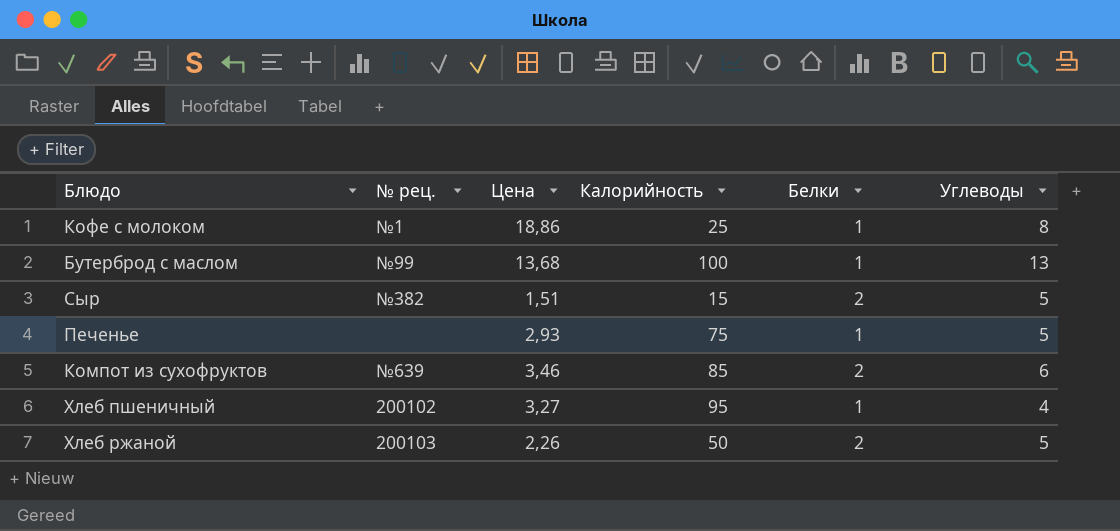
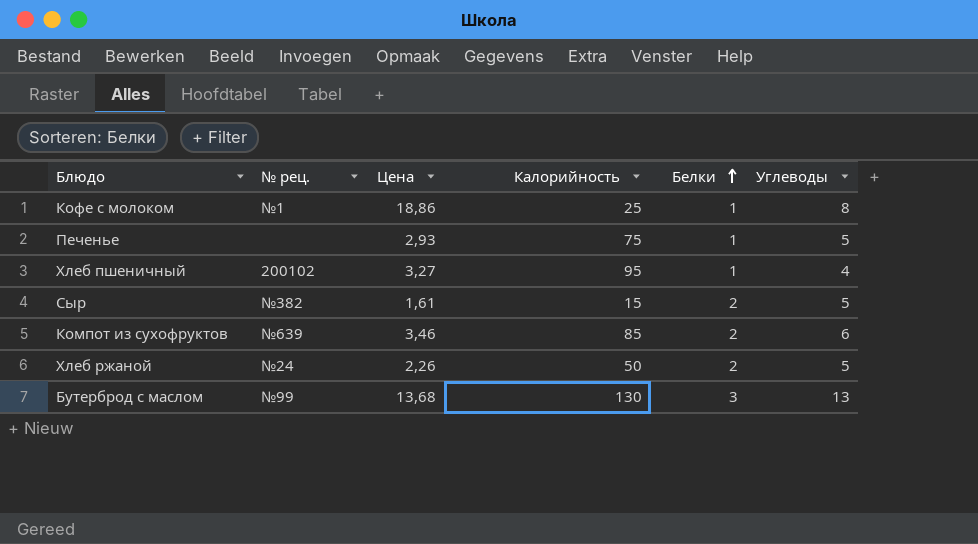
row order: none -> Белки ascending
Сыр | Цена: 1,51 -> 1,61
Хлеб ржаной | № рец.: 200103 -> №24
Бутерброд с маслом | Калорийность: 100 -> 130
Бутерброд с маслом | Белки: 1 -> 3

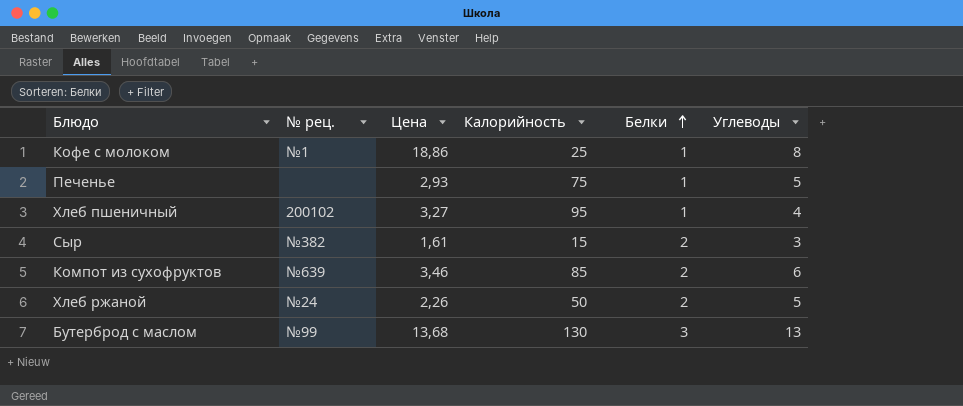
Сыр | Углеводы: 5 -> 3

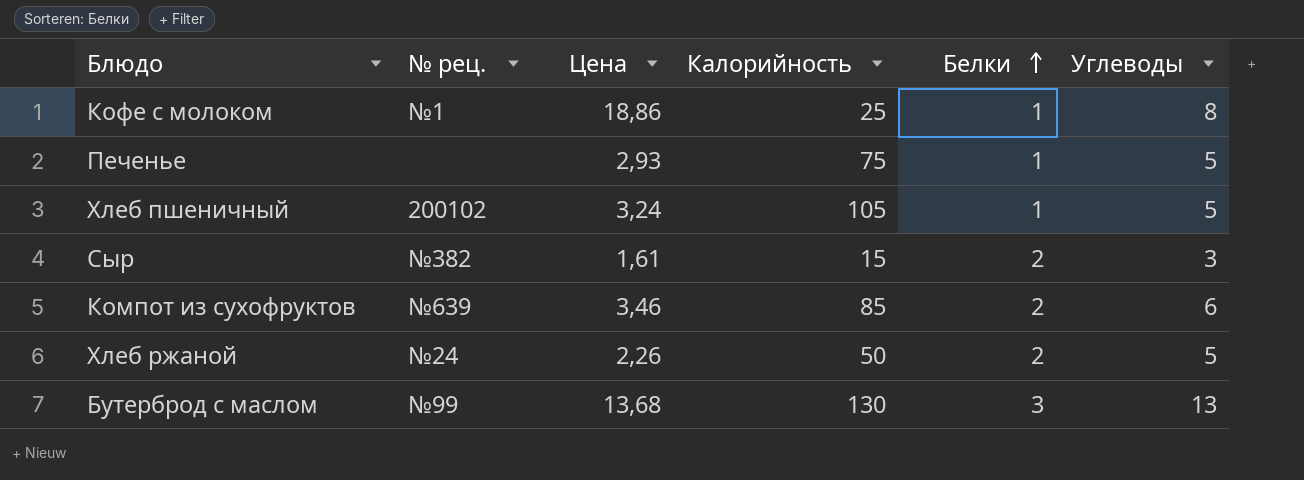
Хлеб пшеничный | Цена: 3,27 -> 3,24
Хлеб пшеничный | Калорийность: 95 -> 105
Хлеб пшеничный | Углеводы: 4 -> 5

